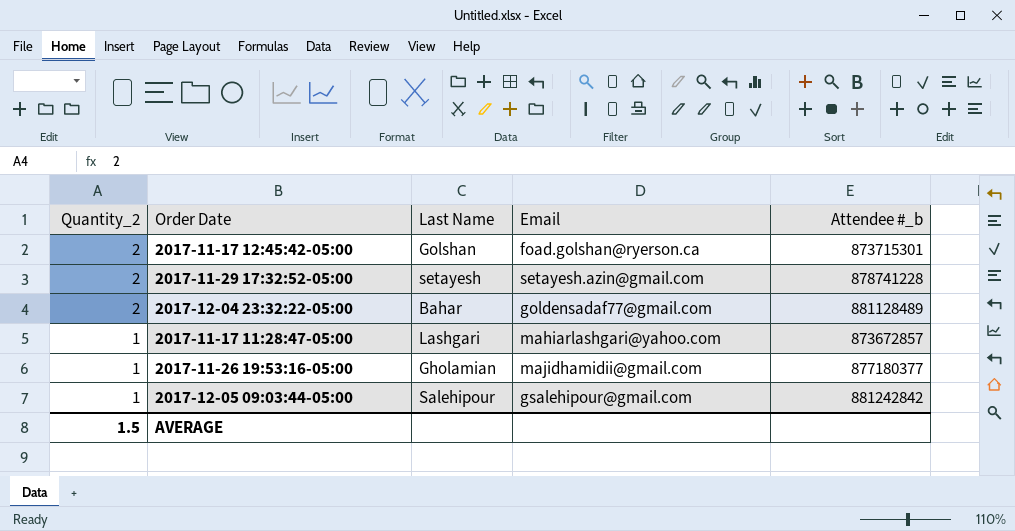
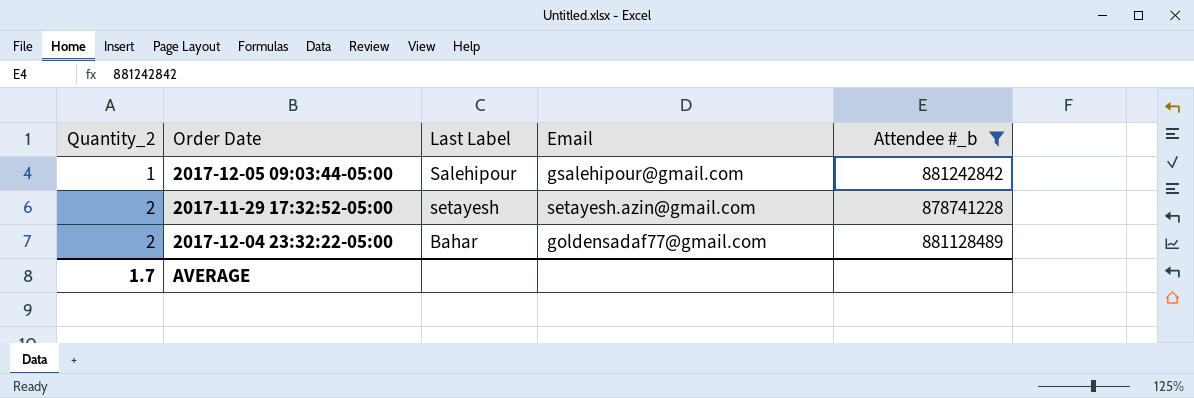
filter: none -> Attendee #_b >= 878741228
row order: Quantity_2 descending -> Quantity_2 ascending
column name: Last Name -> Last Label
AVERAGE | Quantity_2: 1.5 -> 1.7

